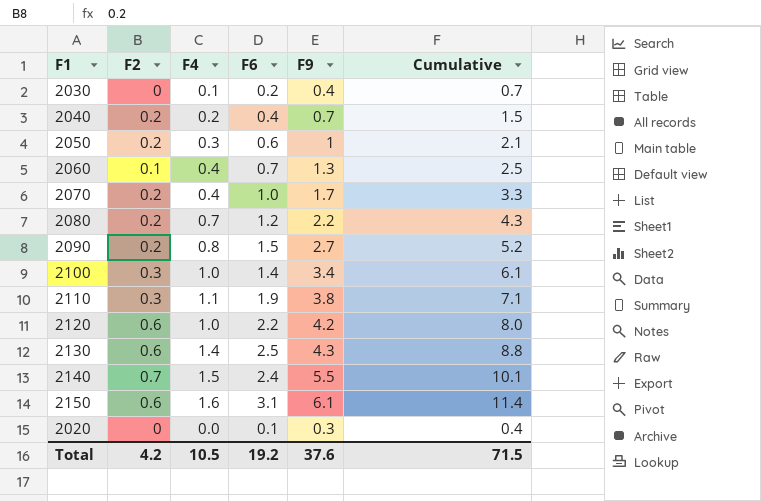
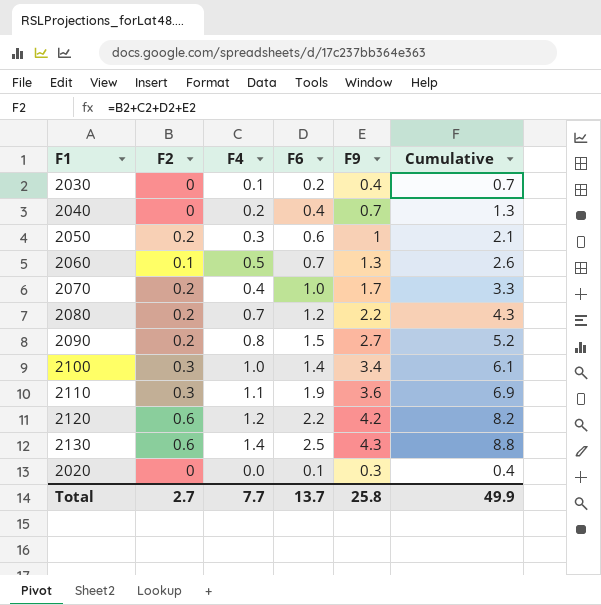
row 2140: 0.7 | 1.5 | 2.4 | 5.5 | 10.1 -> none
row 2150: 0.6 | 1.6 | 3.1 | 6.1 | 11.4 -> none
2040 | F2: 0.2 -> 0
2040 | Cumulative: 1.5 -> 1.3
2060 | F4: 0.4 -> 0.5
2060 | Cumulative: 2.5 -> 2.6
2110 | F9: 3.8 -> 3.6
2110 | Cumulative: 7.1 -> 6.9
2120 | F4: 1.0 -> 1.2
2120 | Cumulative: 8.0 -> 8.2
Total | F2: 4.2 -> 2.7
Total | F4: 10.5 -> 7.7
Total | F6: 19.2 -> 13.7
Total | F9: 37.6 -> 25.8
Total | Cumulative: 71.5 -> 49.9

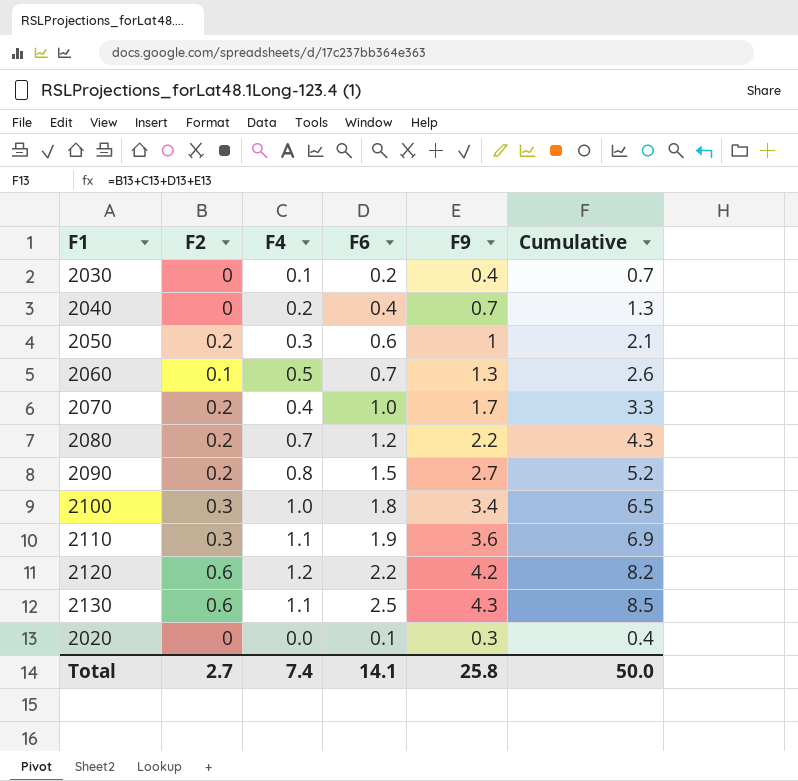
2100 | F6: 1.4 -> 1.8
2100 | Cumulative: 6.1 -> 6.5
2130 | F4: 1.4 -> 1.1
2130 | Cumulative: 8.8 -> 8.5
Total | F4: 7.7 -> 7.4
Total | F6: 13.7 -> 14.1
Total | Cumulative: 49.9 -> 50.0

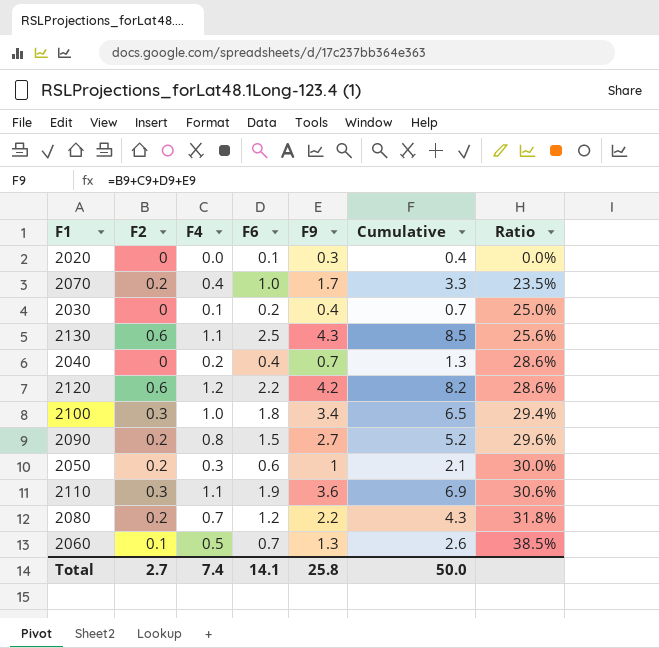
row order: none -> Ratio ascending
column Ratio | formula: none -> [F4] / [F9]

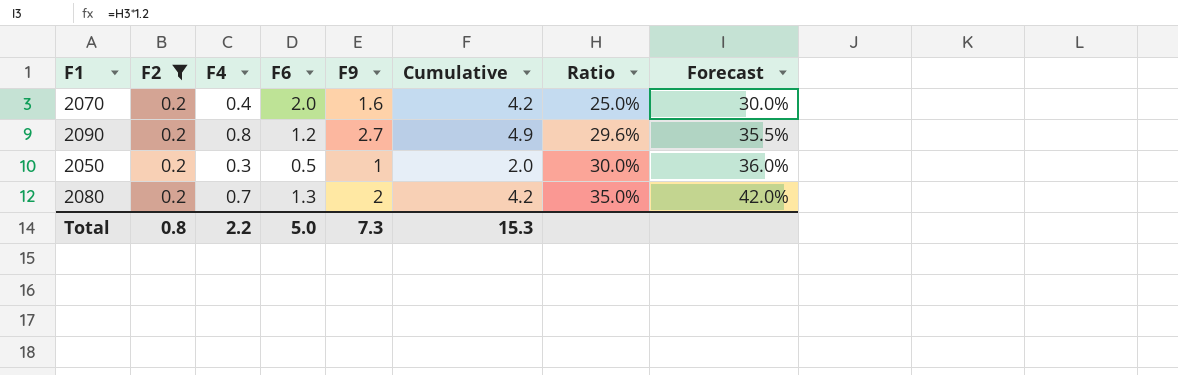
filter: none -> F2 = 0.2
column Forecast | formula: none -> [Ratio] * 1.2
2070 | F6: 1.0 -> 2.0
2070 | F9: 1.7 -> 1.6
2070 | Cumulative: 3.3 -> 4.2
2070 | Ratio: 23.5% -> 25.0%
2090 | F6: 1.5 -> 1.2
2090 | Cumulative: 5.2 -> 4.9
2050 | F6: 0.6 -> 0.5
2050 | Cumulative: 2.1 -> 2.0
2080 | F6: 1.2 -> 1.3
2080 | F9: 2.2 -> 2
2080 | Cumulative: 4.3 -> 4.2
2080 | Ratio: 31.8% -> 35.0%
Total | F2: 2.7 -> 0.8
Total | F4: 7.4 -> 2.2
Total | F6: 14.1 -> 5.0
Total | F9: 25.8 -> 7.3
Total | Cumulative: 50.0 -> 15.3

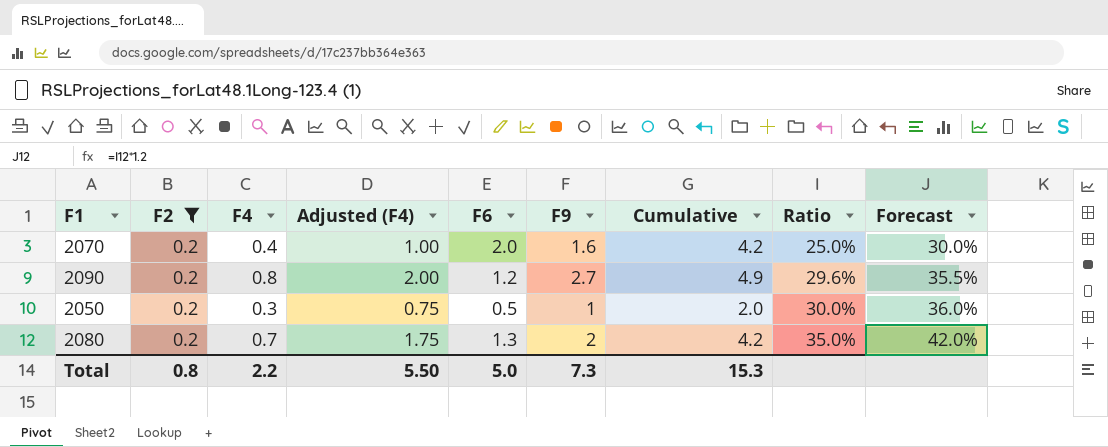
column Adjusted (F4) | formula: none -> [F4] * 2.5

